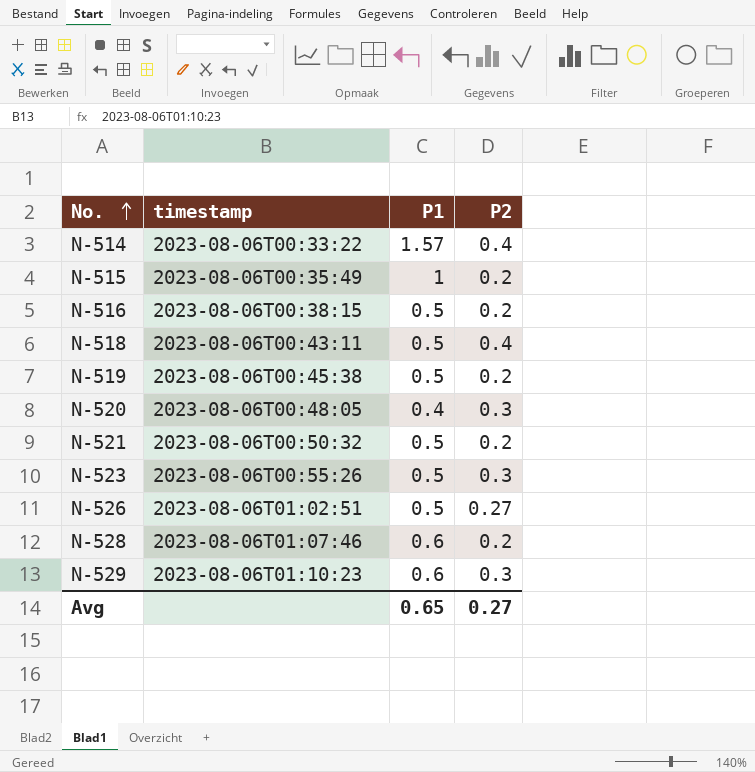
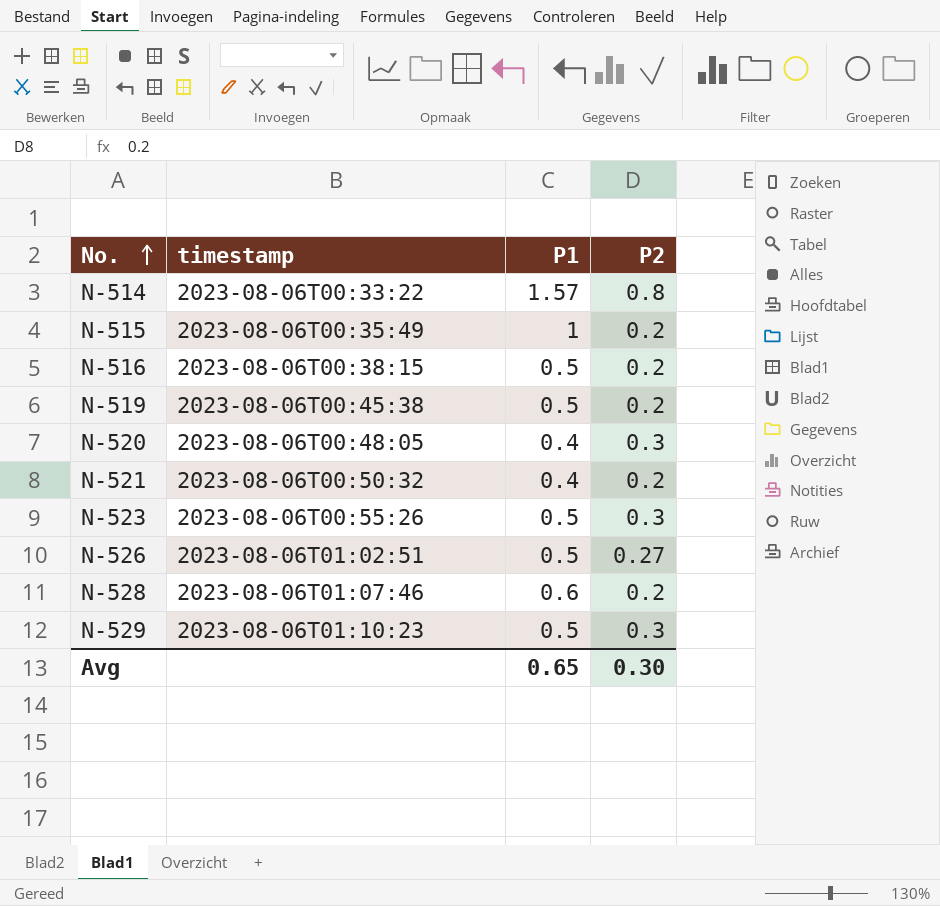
row N-518: 2023-08-06T00:43:11 | 0.5 | 0.4 -> none
N-514 | P2: 0.4 -> 0.8
N-521 | P1: 0.5 -> 0.4
N-529 | P1: 0.6 -> 0.5
Avg | P2: 0.27 -> 0.30

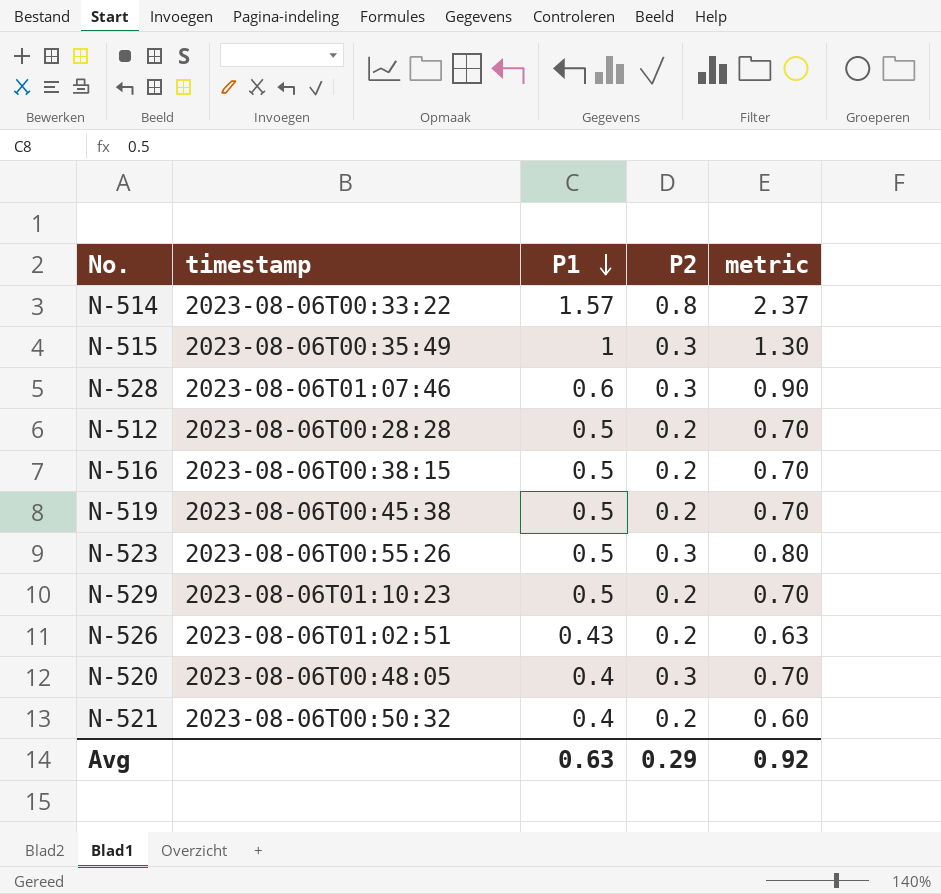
row order: No. ascending -> P1 descending
column metric | formula: none -> [P1] + [P2]
N-515 | P2: 0.2 -> 0.3
N-528 | P2: 0.2 -> 0.3
row N-512: none -> 2023-08-06T00:28:28 | 0.5 | 0.2 | 0.70
N-529 | P2: 0.3 -> 0.2
N-526 | P1: 0.5 -> 0.43
N-526 | P2: 0.27 -> 0.2
Avg | P1: 0.65 -> 0.63
Avg | P2: 0.30 -> 0.29

